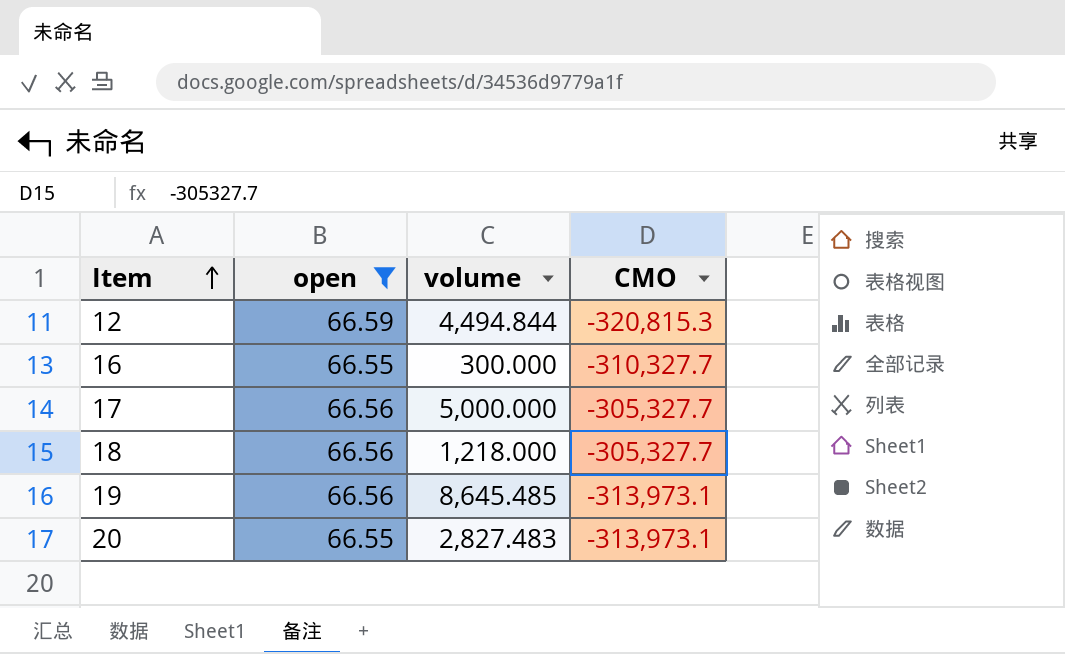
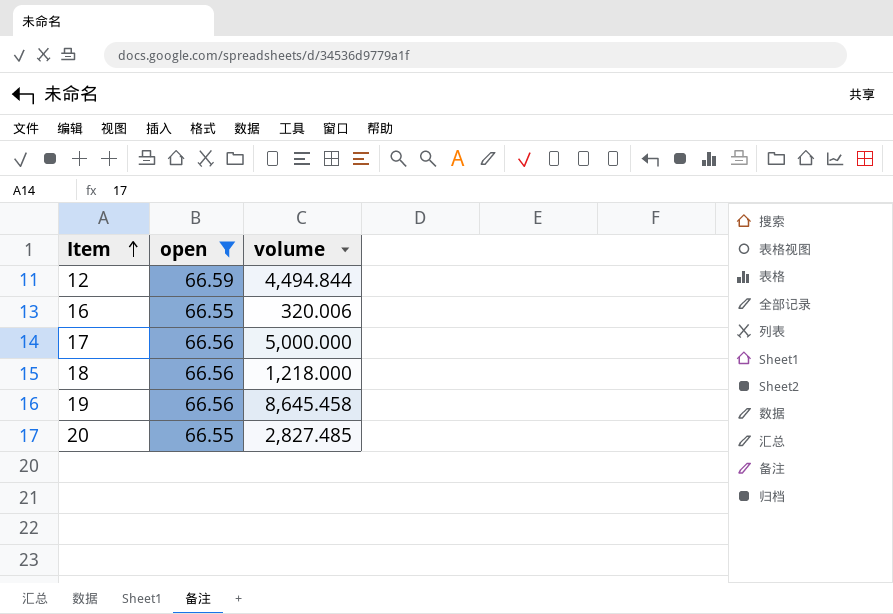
column CMO | position: 4 -> none
16 | volume: 300.000 -> 320.006
19 | volume: 8,645.485 -> 8,645.458
20 | volume: 2,827.483 -> 2,827.485

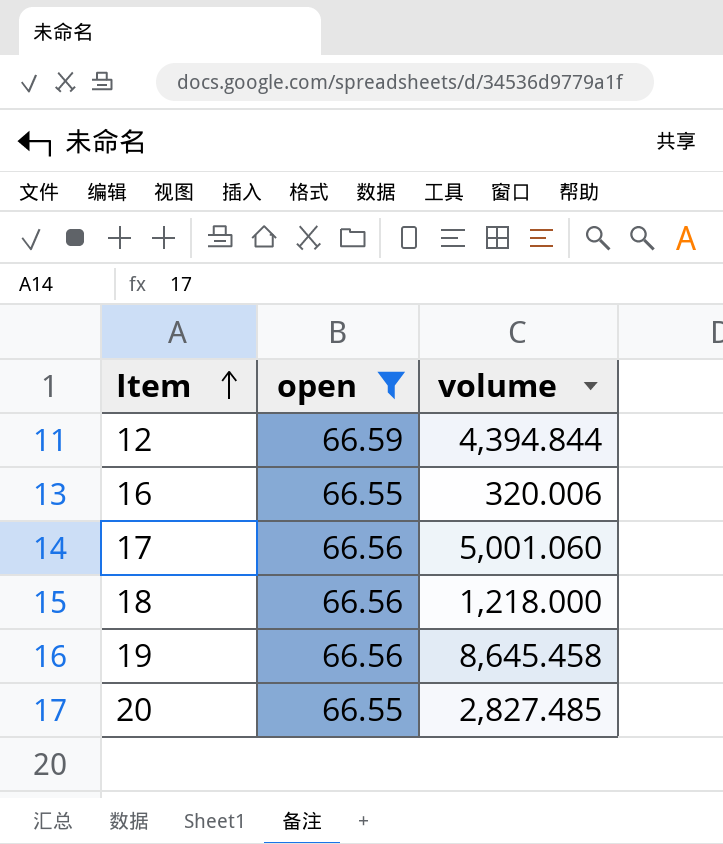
12 | volume: 4,494.844 -> 4,394.844
17 | volume: 5,000.000 -> 5,001.060

